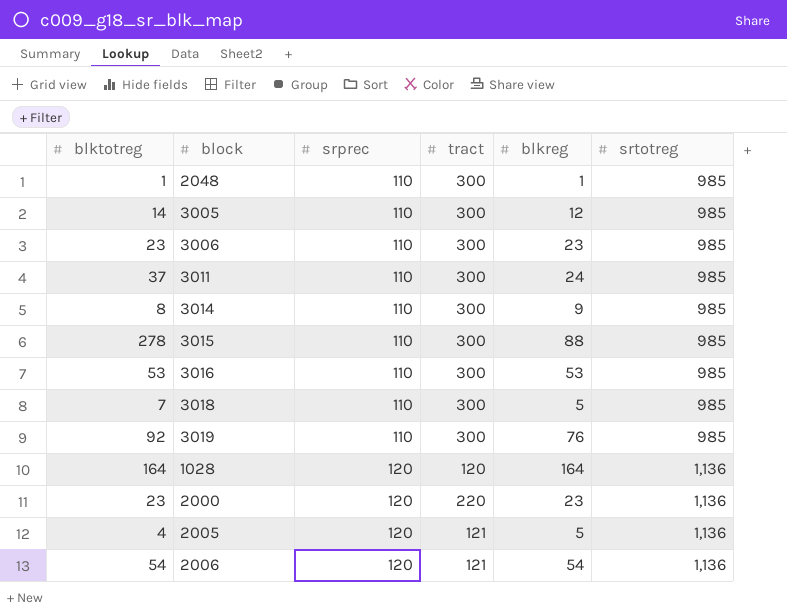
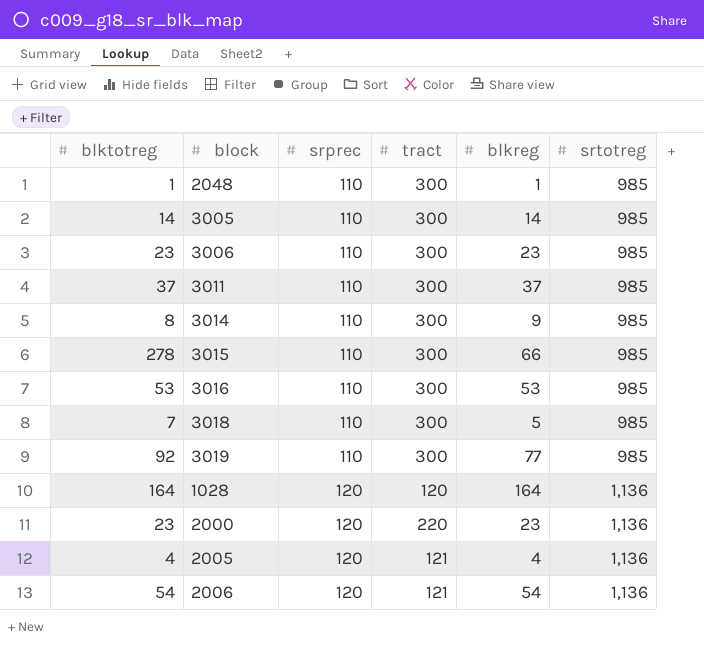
3005 | blkreg: 12 -> 14
3011 | blkreg: 24 -> 37
3015 | blkreg: 88 -> 66
3019 | blkreg: 76 -> 77
2005 | blkreg: 5 -> 4

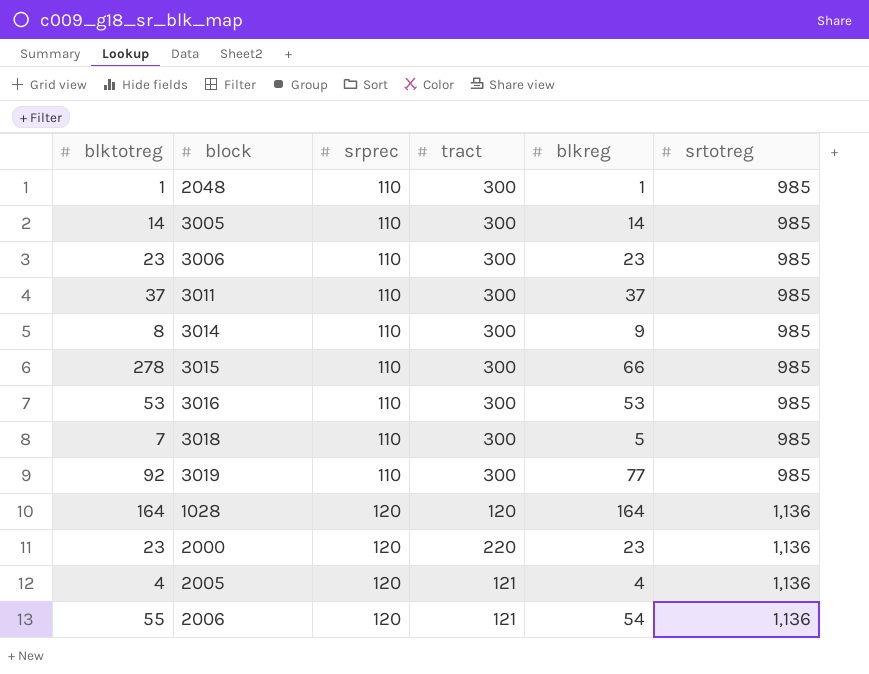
2006 | blktotreg: 54 -> 55

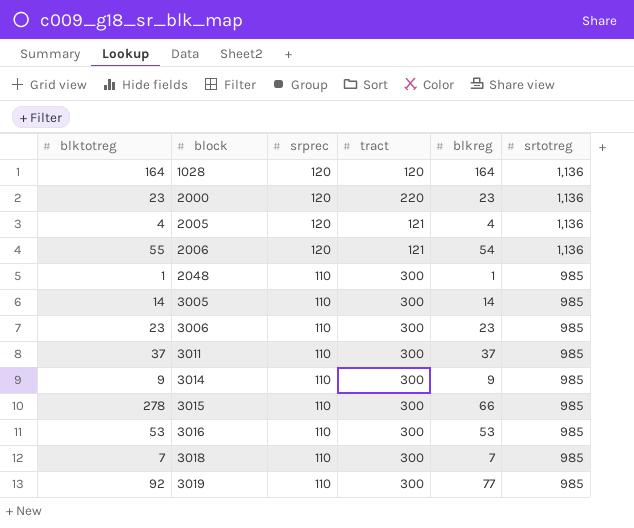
row order: srprec ascending -> block ascending
3014 | blktotreg: 8 -> 9
3018 | blkreg: 5 -> 7

